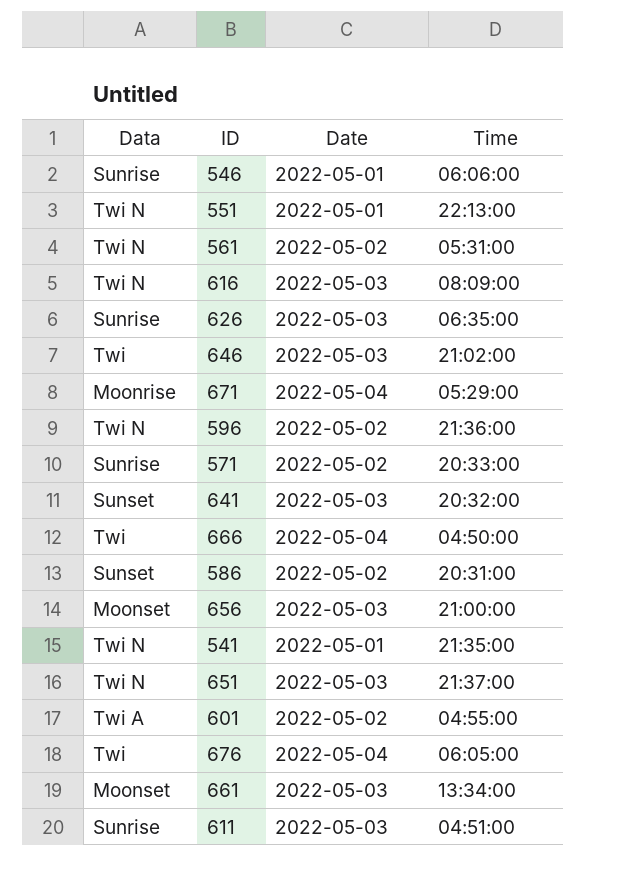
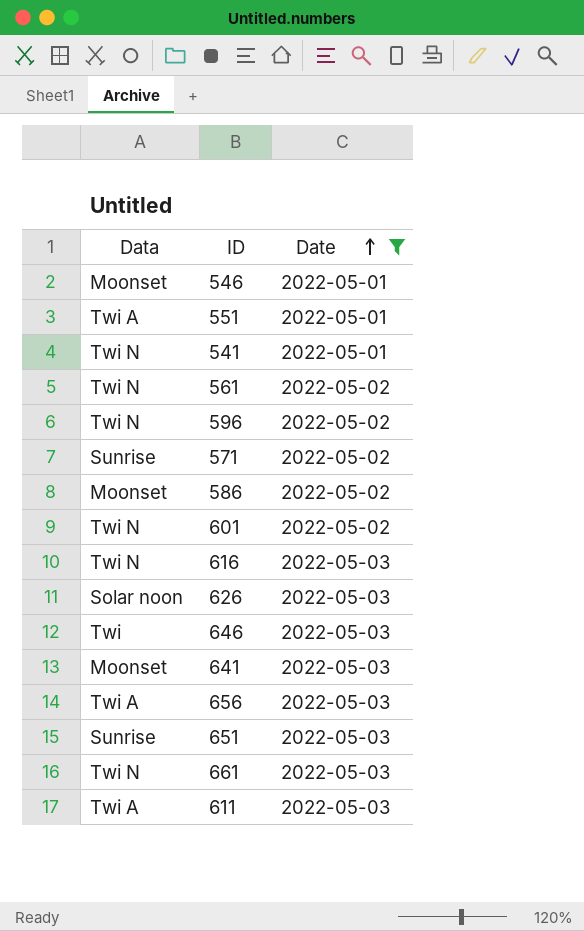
filter: none -> Date != 2022-05-04
row order: none -> Date ascending
column Time | position: 4 -> none
546 | Data: Sunrise -> Moonset
551 | Data: Twi N -> Twi A
586 | Data: Sunset -> Moonset
601 | Data: Twi A -> Twi N
626 | Data: Sunrise -> Solar noon
641 | Data: Sunset -> Moonset
656 | Data: Moonset -> Twi A
651 | Data: Twi N -> Sunrise
661 | Data: Moonset -> Twi N
611 | Data: Sunrise -> Twi A

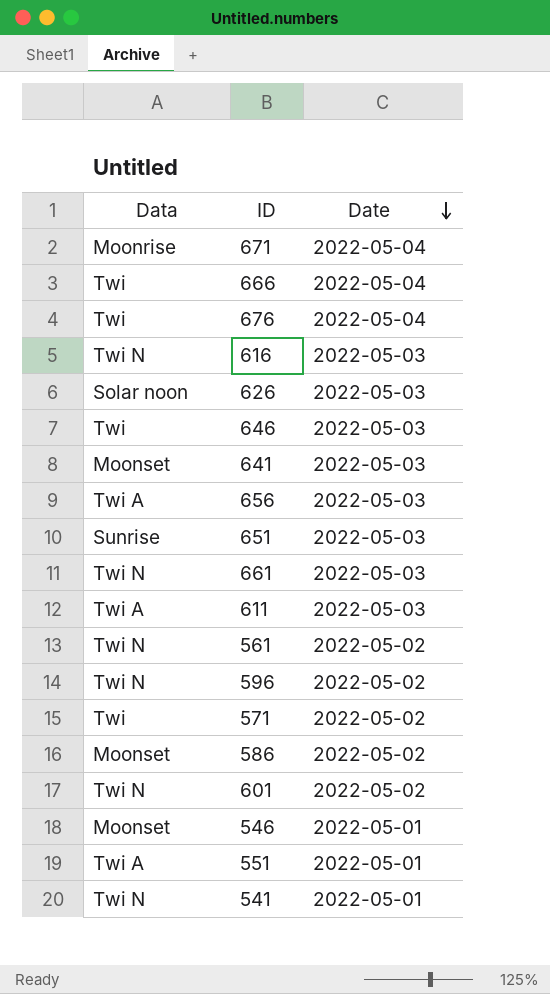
filter: Date != 2022-05-04 -> none
row order: Date ascending -> Date descending
571 | Data: Sunrise -> Twi

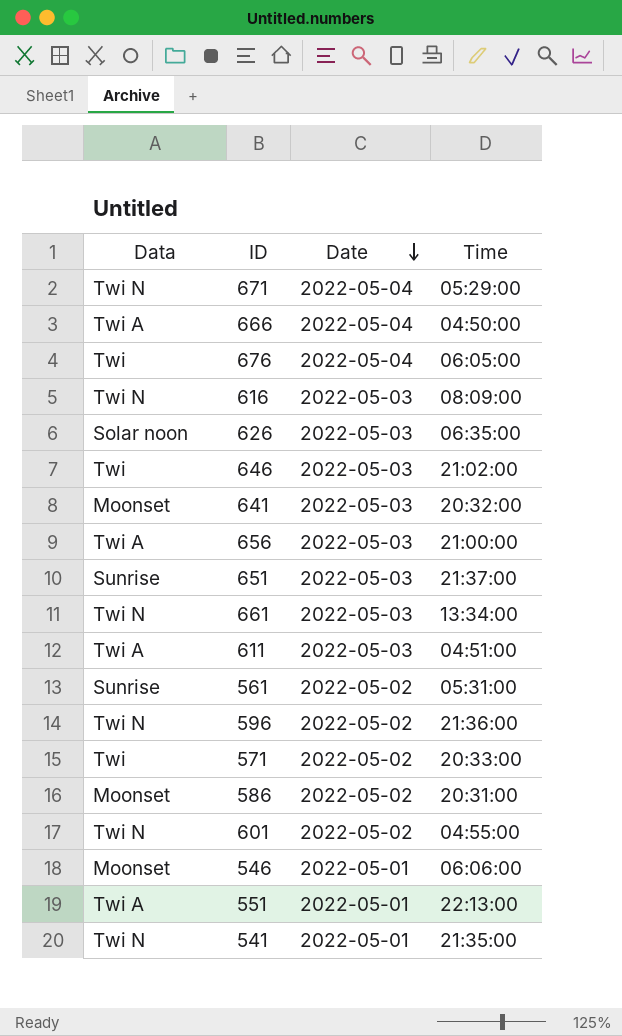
column Time | position: none -> 4
671 | Data: Moonrise -> Twi N
666 | Data: Twi -> Twi A
561 | Data: Twi N -> Sunrise

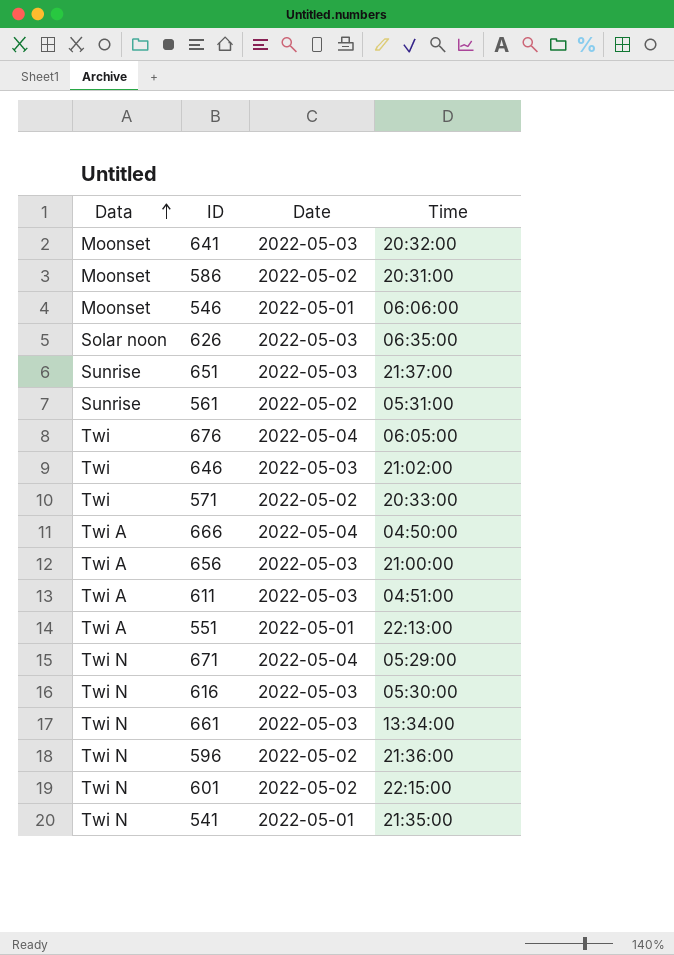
row order: Date descending -> Data ascending
616 | Time: 08:09:00 -> 05:30:00
601 | Time: 04:55:00 -> 22:15:00

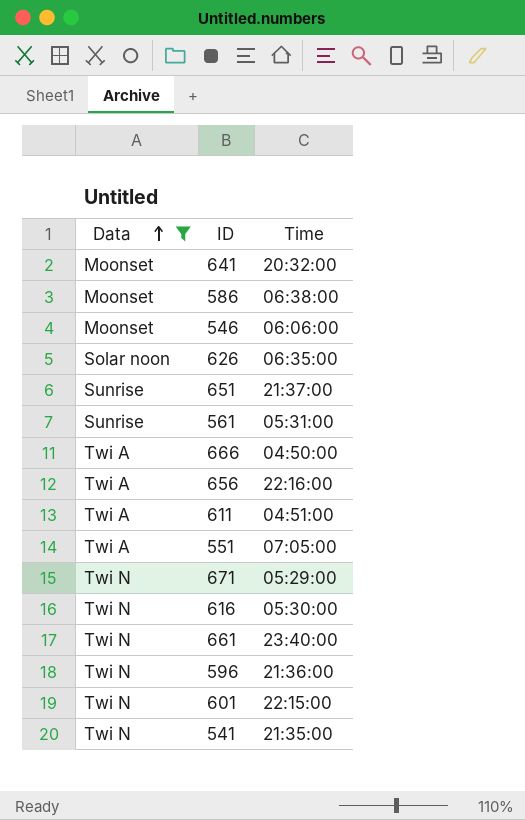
filter: none -> Data != Twi
column Date | position: 3 -> none
586 | Time: 20:31:00 -> 06:38:00
656 | Time: 21:00:00 -> 22:16:00
551 | Time: 22:13:00 -> 07:05:00
661 | Time: 13:34:00 -> 23:40:00

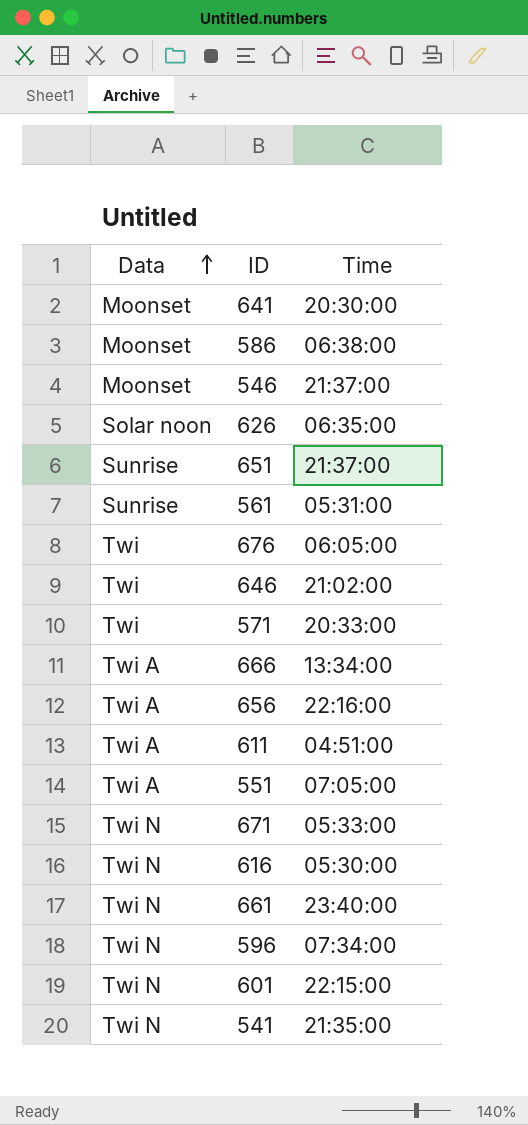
filter: Data != Twi -> none
641 | Time: 20:32:00 -> 20:30:00
546 | Time: 06:06:00 -> 21:37:00
666 | Time: 04:50:00 -> 13:34:00
671 | Time: 05:29:00 -> 05:33:00
596 | Time: 21:36:00 -> 07:34:00

